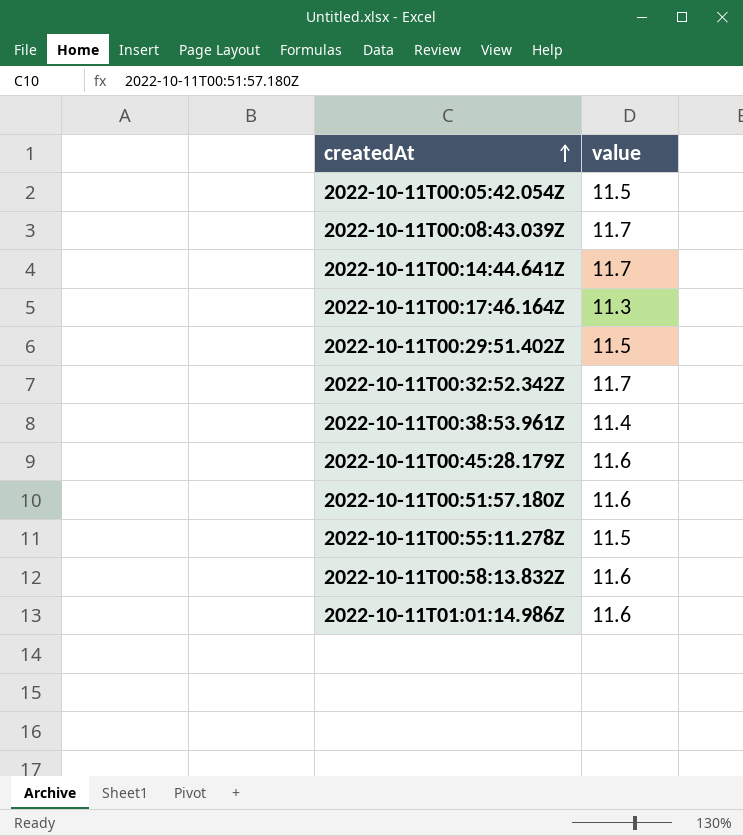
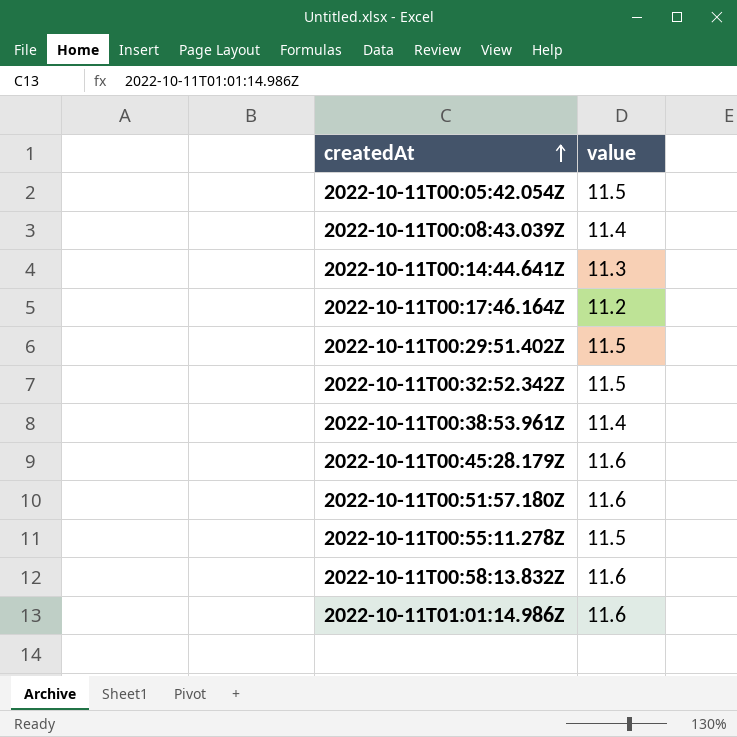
2022-10-11T00:08:43.039Z | value: 11.7 -> 11.4
2022-10-11T00:14:44.641Z | value: 11.7 -> 11.3
2022-10-11T00:17:46.164Z | value: 11.3 -> 11.2
2022-10-11T00:32:52.342Z | value: 11.7 -> 11.5

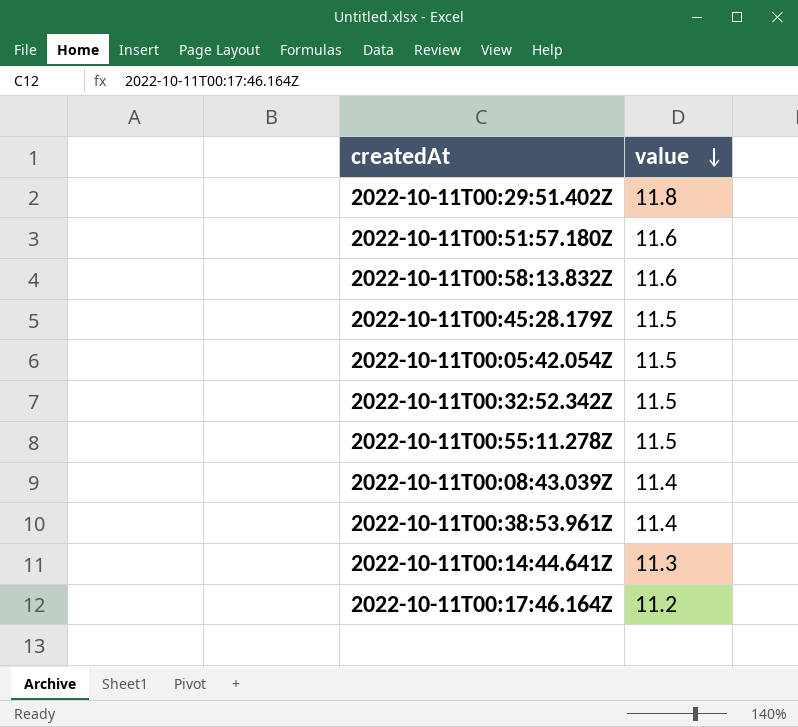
row order: createdAt ascending -> value descending
row 2022-10-11T01:01:14.986Z: 11.6 -> none
2022-10-11T00:29:51.402Z | value: 11.5 -> 11.8
2022-10-11T00:45:28.179Z | value: 11.6 -> 11.5

